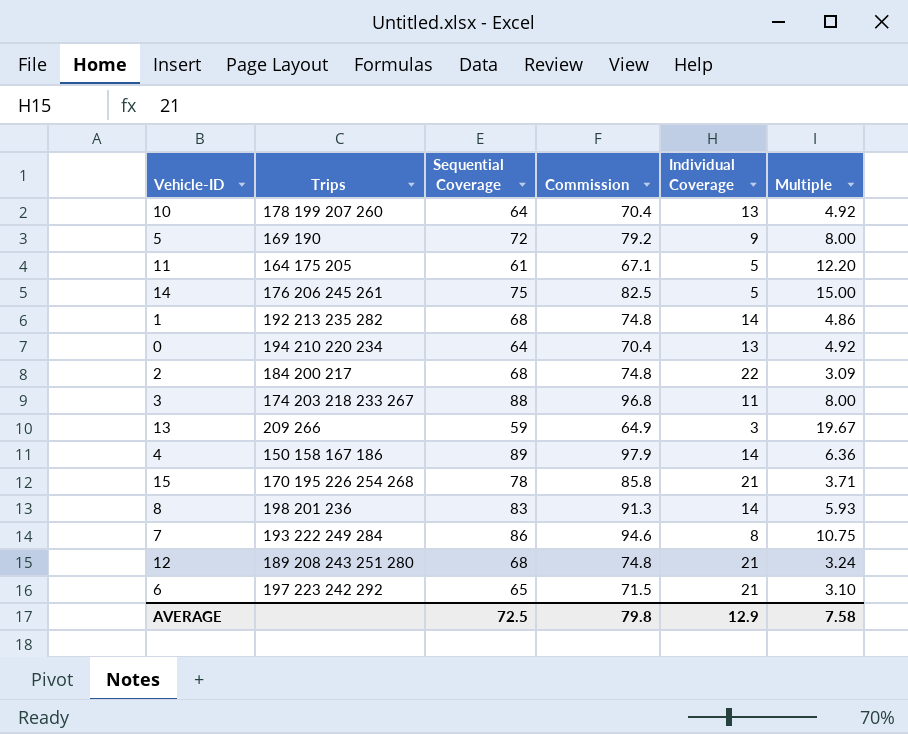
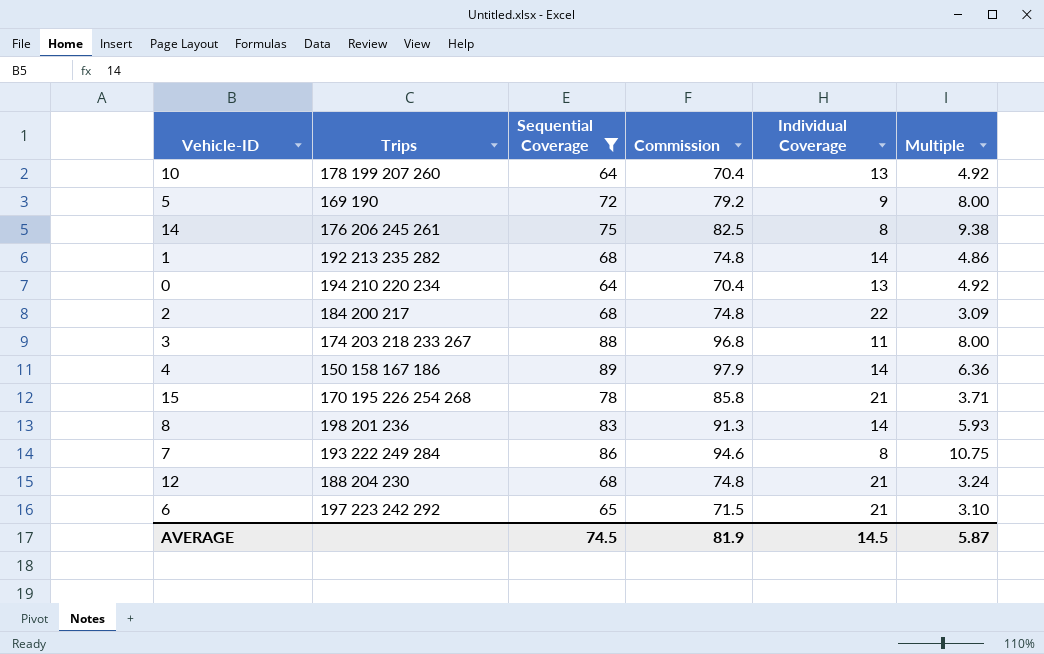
filter: none -> Sequential Coverage >= 64
14 | Individual Coverage: 5 -> 8
14 | Multiple: 15.00 -> 9.38
12 | Trips: 189 208 243 251 280 -> 188 204 230
AVERAGE | Sequential Coverage: 72.5 -> 74.5
AVERAGE | Commission: 79.8 -> 81.9
AVERAGE | Individual Coverage: 12.9 -> 14.5
AVERAGE | Multiple: 7.58 -> 5.87

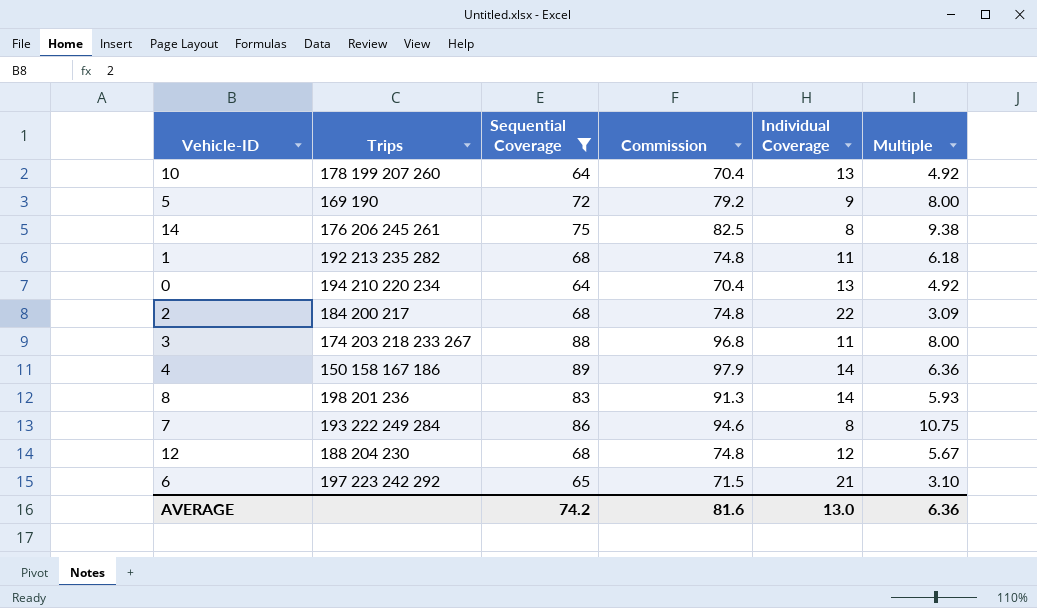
row 15: 170 195 226 254 268 | 78 | 85.8 | 21 | 3.71 -> none
1 | Individual Coverage: 14 -> 11
1 | Multiple: 4.86 -> 6.18
12 | Individual Coverage: 21 -> 12
12 | Multiple: 3.24 -> 5.67
AVERAGE | Sequential Coverage: 74.5 -> 74.2
AVERAGE | Commission: 81.9 -> 81.6
AVERAGE | Individual Coverage: 14.5 -> 13.0
AVERAGE | Multiple: 5.87 -> 6.36

